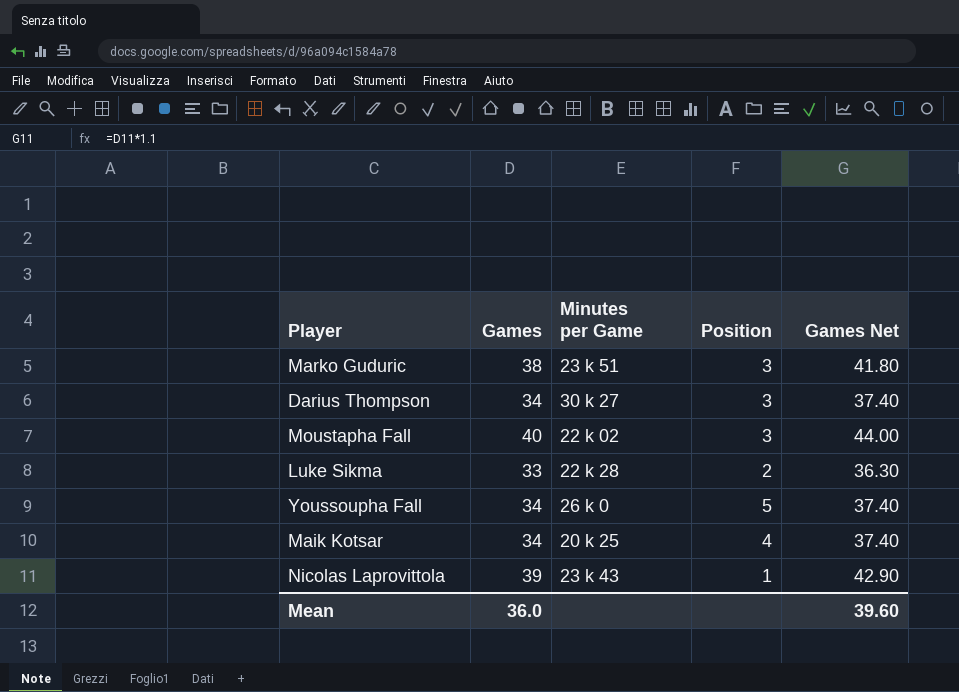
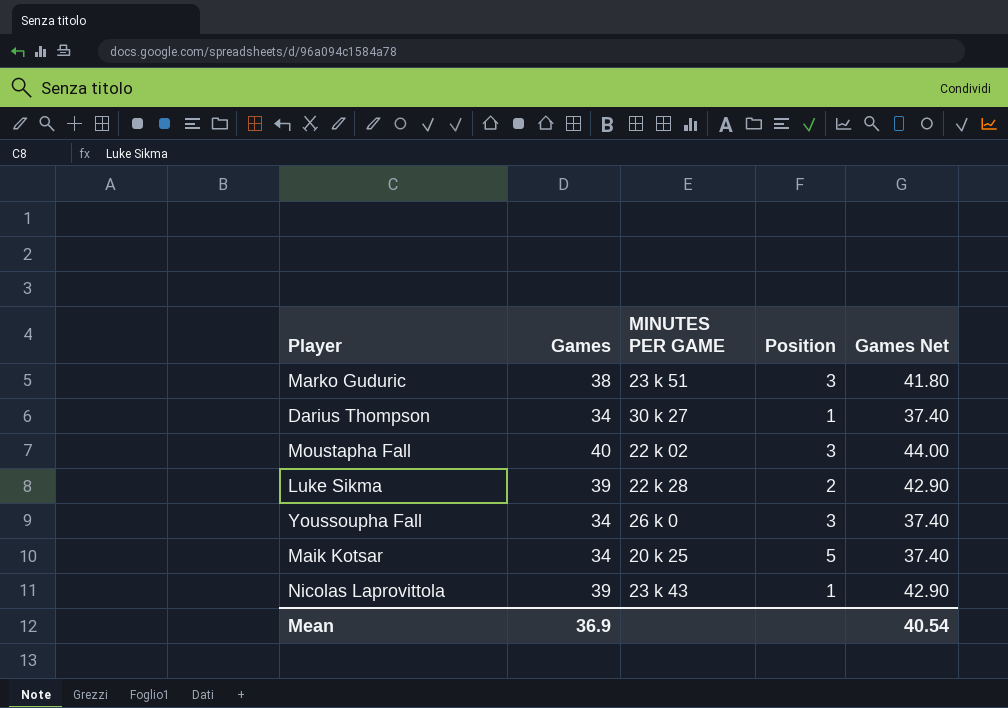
column name: Minutes per Game -> MINUTES PER GAME
Darius Thompson | Position: 3 -> 1
Luke Sikma | Games: 33 -> 39
Luke Sikma | Games Net: 36.30 -> 42.90
Youssoupha Fall | Position: 5 -> 3
Maik Kotsar | Position: 4 -> 5
Mean | Games: 36.0 -> 36.9
Mean | Games Net: 39.60 -> 40.54

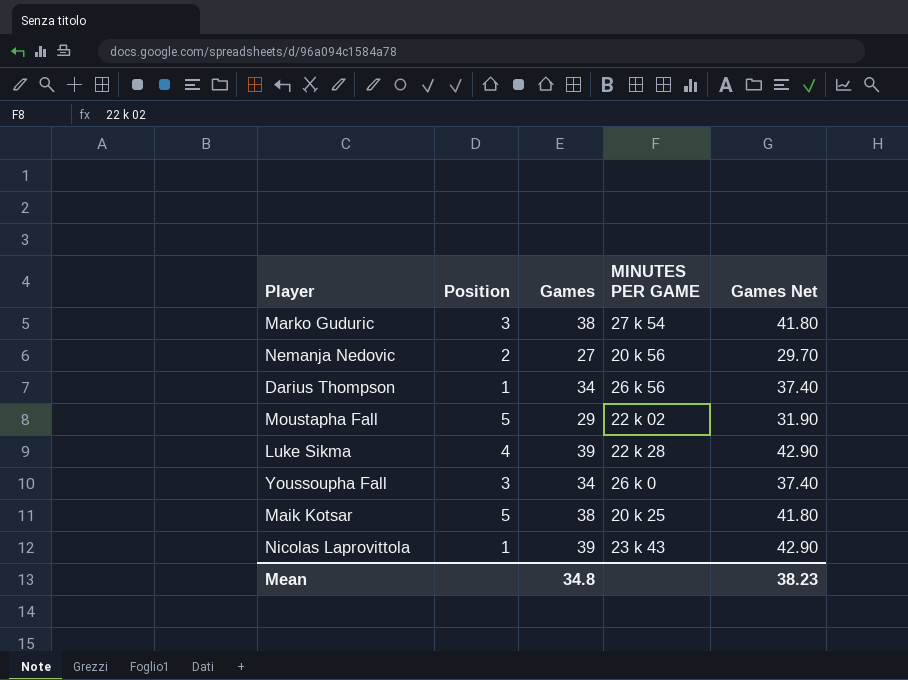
column Position | position: 4 -> 2
Marko Guduric | MINUTES PER GAME: 23 k 51 -> 27 k 54
row Nemanja Nedovic: none -> 2 | 27 | 20 k 56 | 29.70
Darius Thompson | MINUTES PER GAME: 30 k 27 -> 26 k 56
Moustapha Fall | Position: 3 -> 5
Moustapha Fall | Games: 40 -> 29
Moustapha Fall | Games Net: 44.00 -> 31.90
Luke Sikma | Position: 2 -> 4
Maik Kotsar | Games: 34 -> 38
Maik Kotsar | Games Net: 37.40 -> 41.80
Mean | Games: 36.9 -> 34.8
Mean | Games Net: 40.54 -> 38.23

